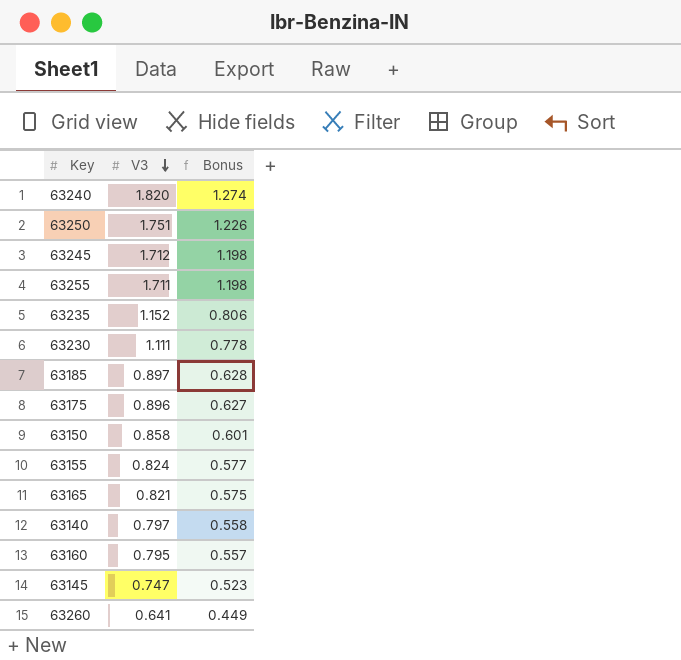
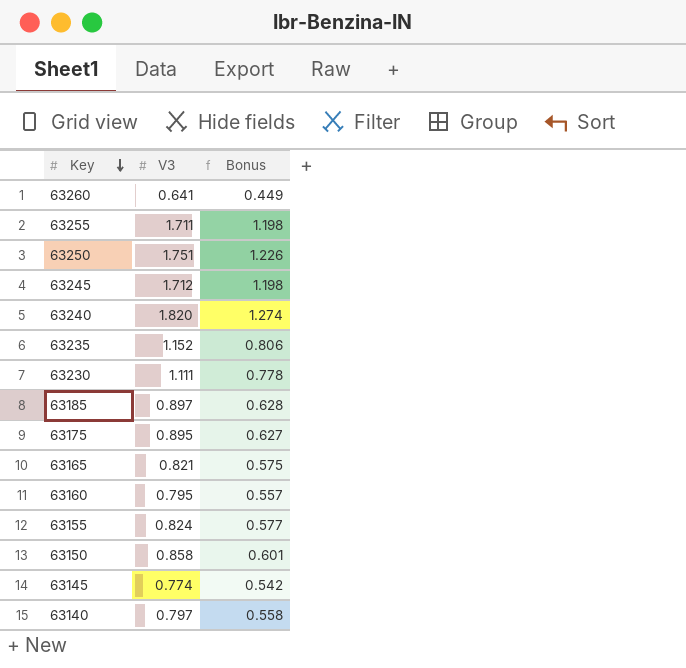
row order: V3 descending -> Key descending
63175 | V3: 0.896 -> 0.895
63145 | V3: 0.747 -> 0.774
63145 | Bonus: 0.523 -> 0.542

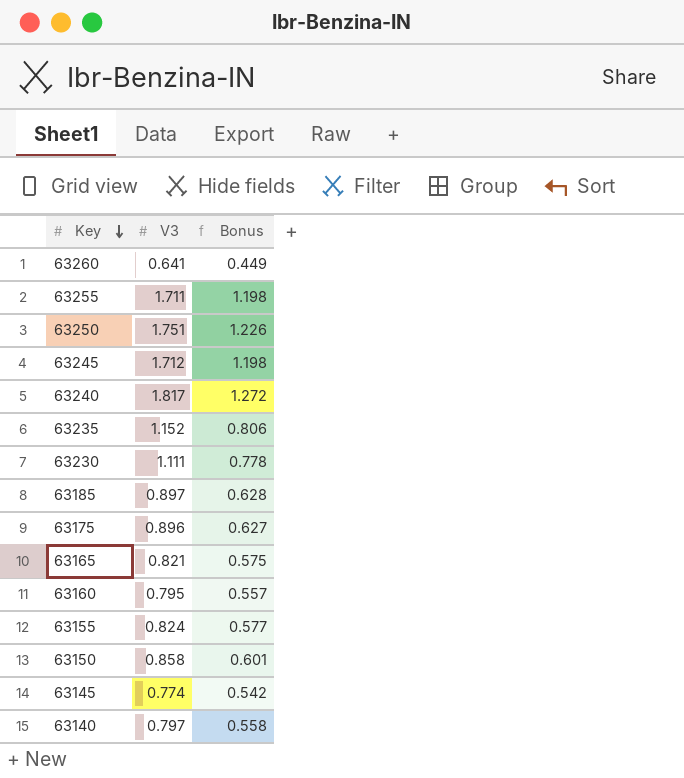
63240 | V3: 1.820 -> 1.817
63240 | Bonus: 1.274 -> 1.272
63175 | V3: 0.895 -> 0.896

